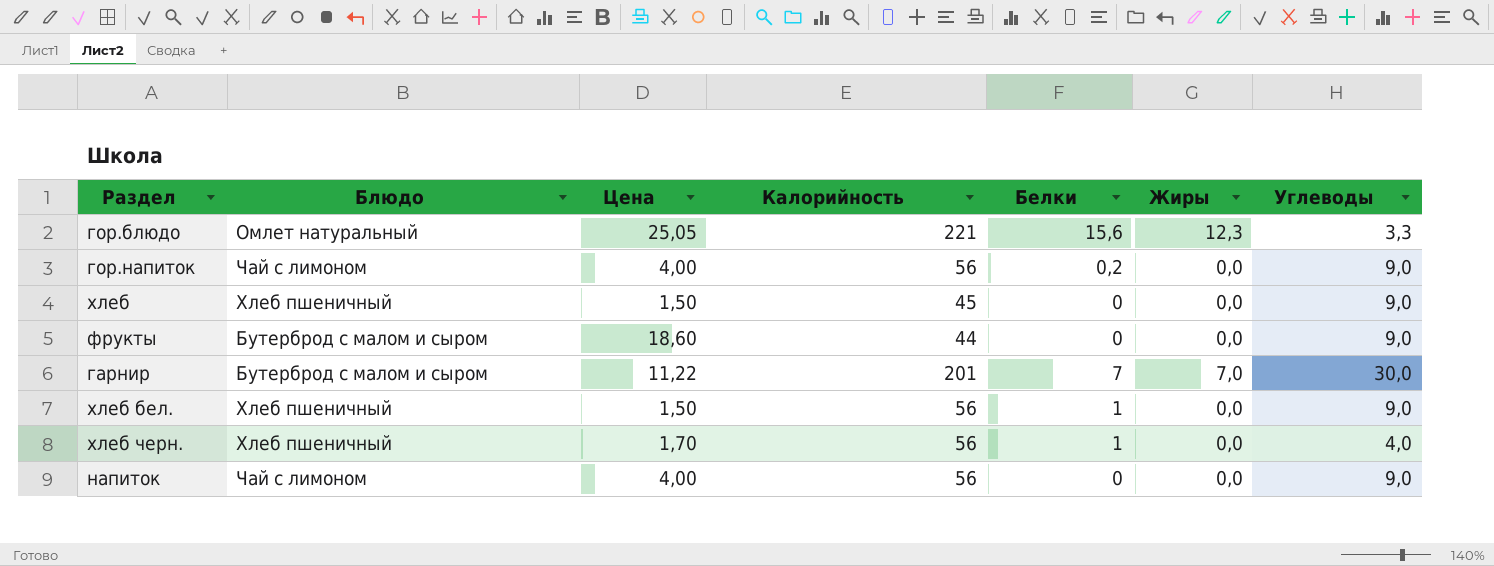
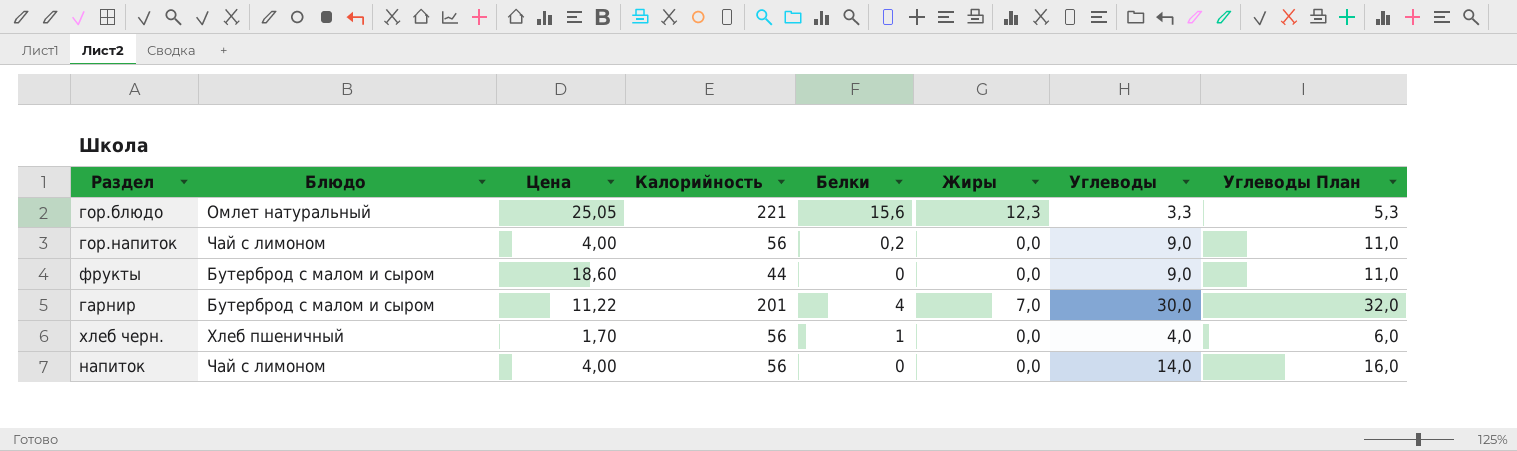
column Углеводы План | formula: none -> [Углеводы] + 2
row хлеб: Хлеб пшеничный | 1,50 | 45 | 0 | 0,0 | 9,0 -> none
row хлеб бел.: Хлеб пшеничный | 1,50 | 56 | 1 | 0,0 | 9,0 -> none
гарнир | Белки: 7 -> 4
напиток | Углеводы: 9,0 -> 14,0

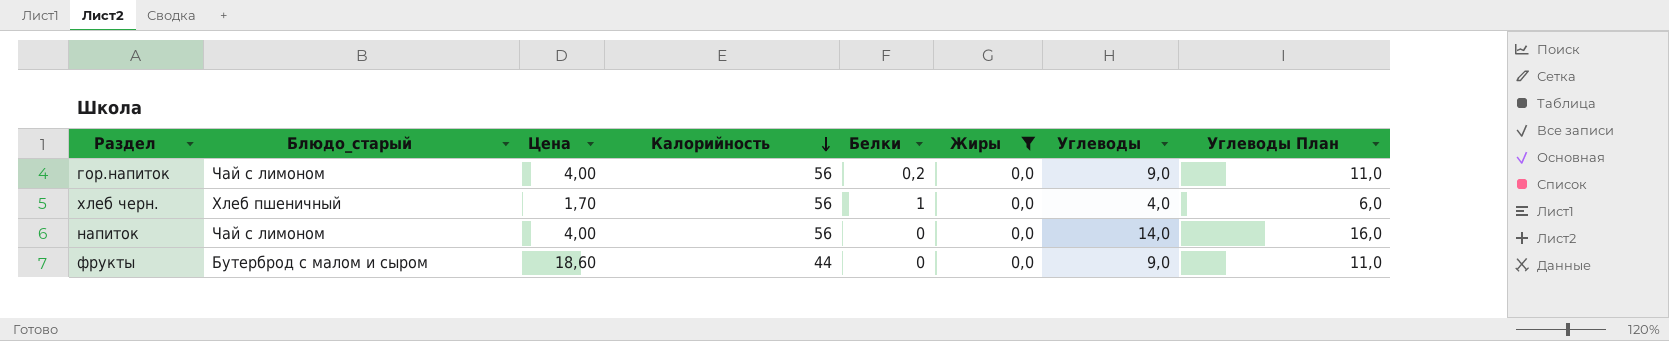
filter: none -> Жиры = 0,0
row order: none -> Калорийность descending
column name: Блюдо -> Блюдо_старый

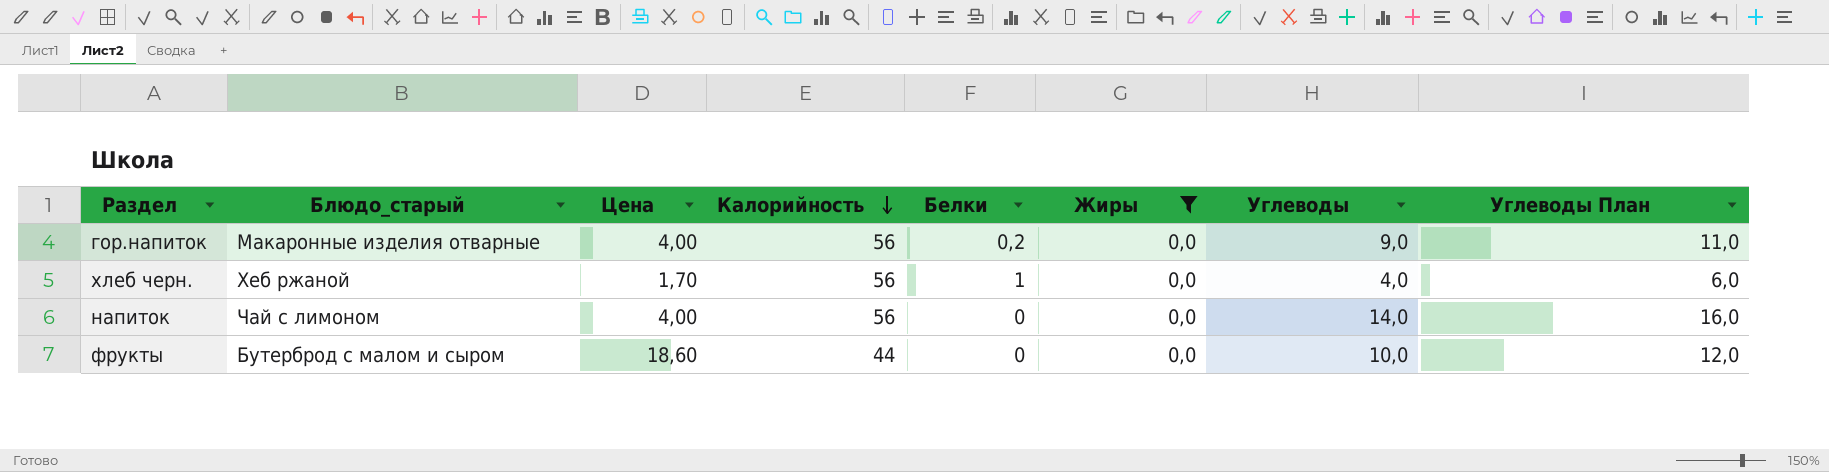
гор.напиток | Блюдо_старый: Чай с лимоном -> Макаронные изделия отварные
хлеб черн. | Блюдо_старый: Хлеб пшеничный -> Хеб ржаной
фрукты | Углеводы: 9,0 -> 10,0
фрукты | Углеводы План: 11,0 -> 12,0

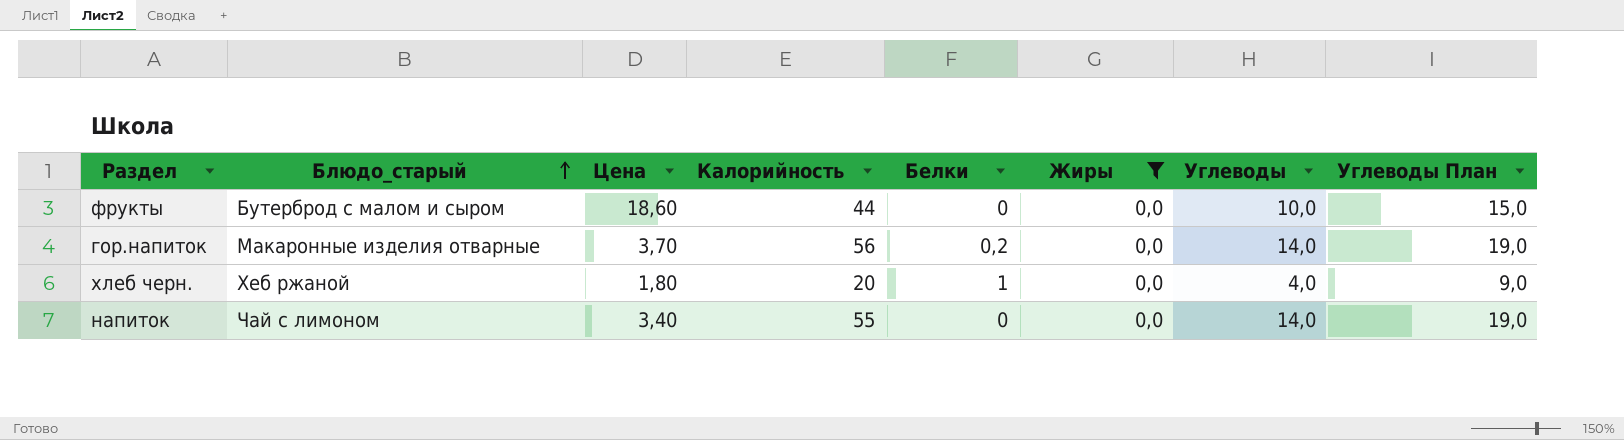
row order: Калорийность descending -> Блюдо_старый ascending
column Углеводы План | formula: [Углеводы] + 2 -> [Углеводы] + 5
гор.напиток | Цена: 4,00 -> 3,70
гор.напиток | Углеводы: 9,0 -> 14,0
хлеб черн. | Цена: 1,70 -> 1,80
хлеб черн. | Калорийность: 56 -> 20
напиток | Цена: 4,00 -> 3,40
напиток | Калорийность: 56 -> 55

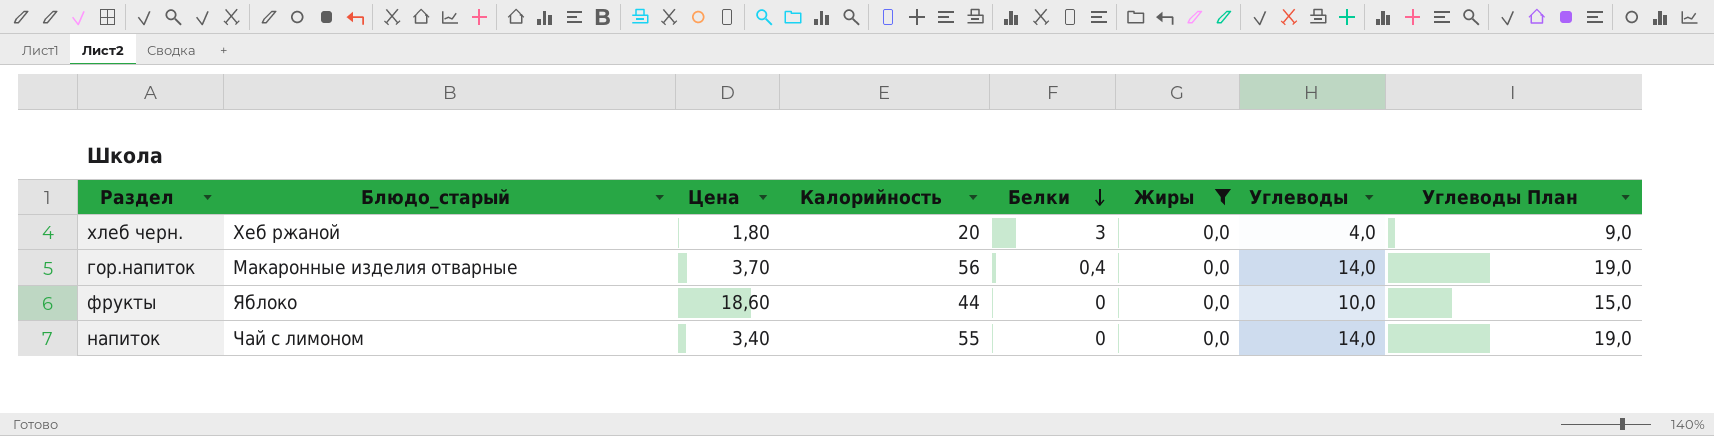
row order: Блюдо_старый ascending -> Белки descending
хлеб черн. | Белки: 1 -> 3
гор.напиток | Белки: 0,2 -> 0,4
фрукты | Блюдо_старый: Бутерброд с малом и сыром -> Яблоко

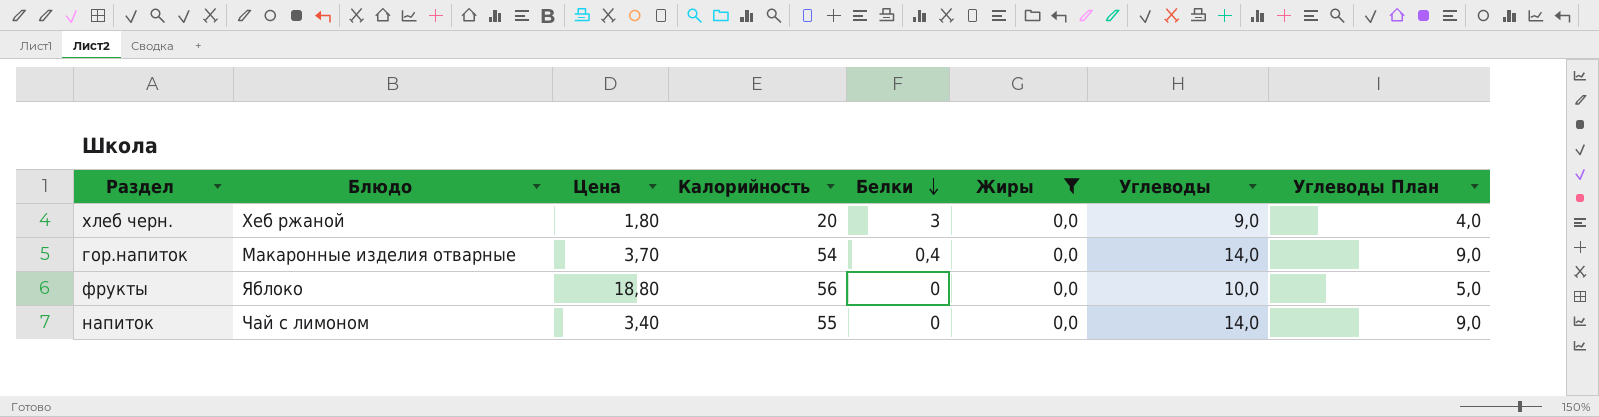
column name: Блюдо_старый -> Блюдо
column Углеводы План | formula: [Углеводы] + 5 -> [Углеводы] - 5
хлеб черн. | Углеводы: 4,0 -> 9,0
гор.напиток | Калорийность: 56 -> 54
фрукты | Цена: 18,60 -> 18,80
фрукты | Калорийность: 44 -> 56

